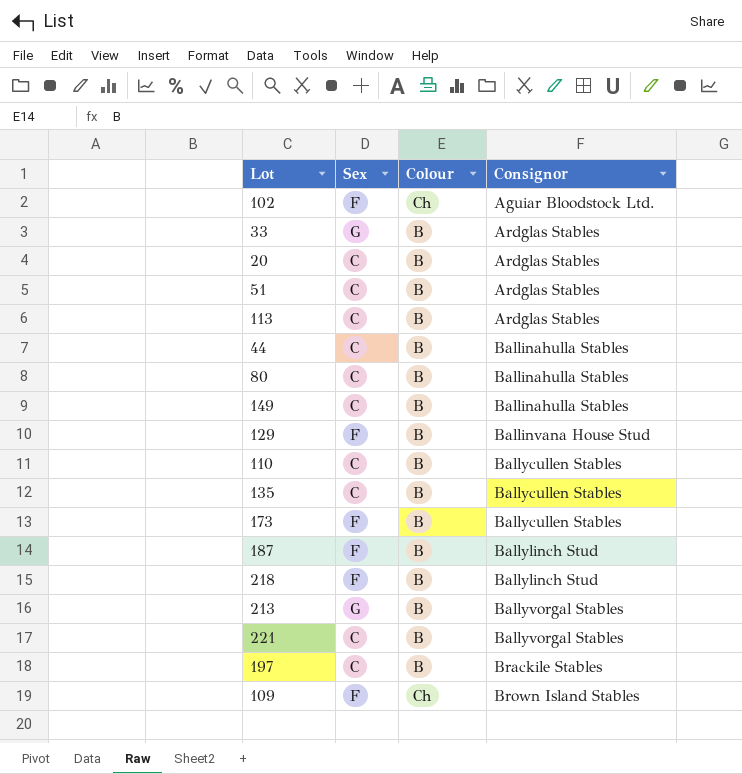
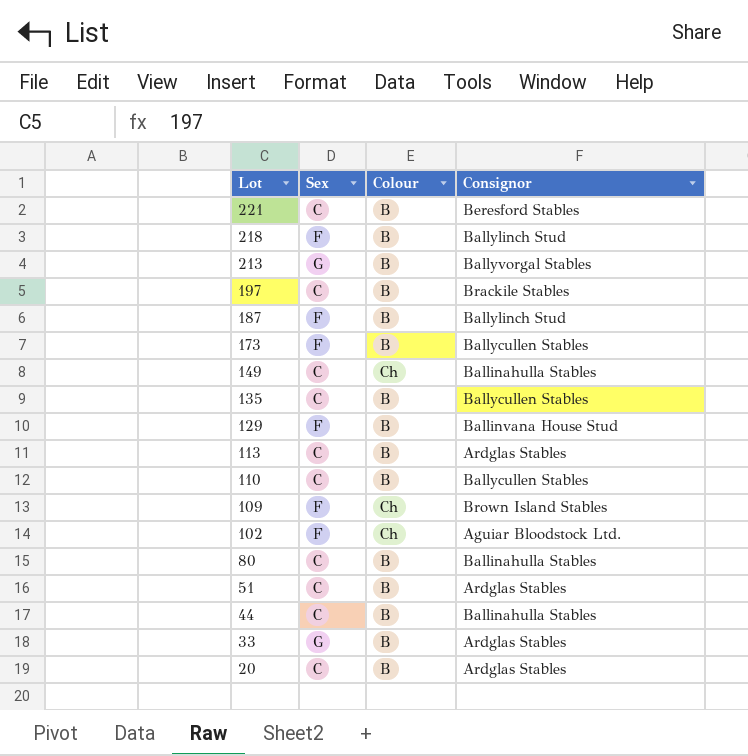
row order: Consignor ascending -> Lot descending
221 | Consignor: Ballyvorgal Stables -> Beresford Stables
149 | Colour: B -> Ch

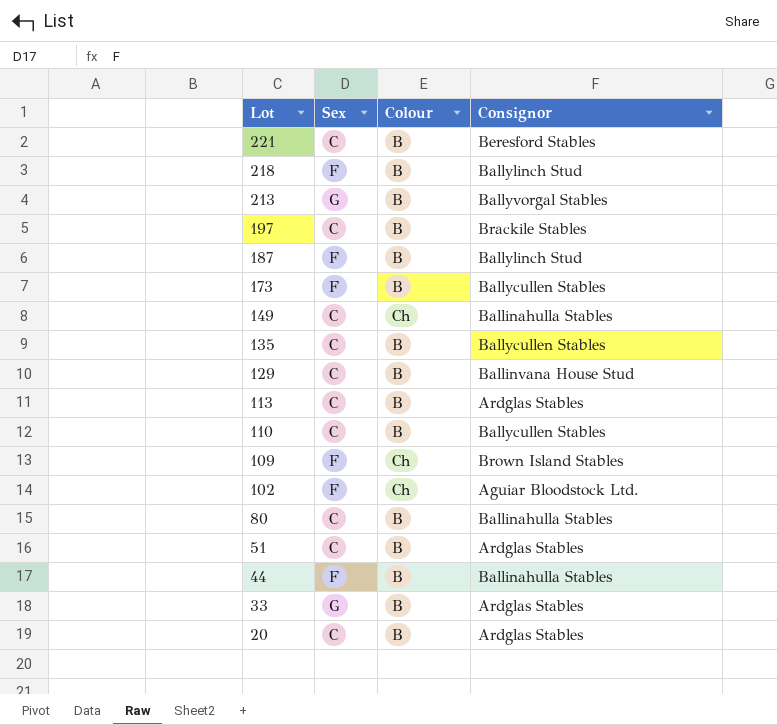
129 | Sex: F -> C
44 | Sex: C -> F

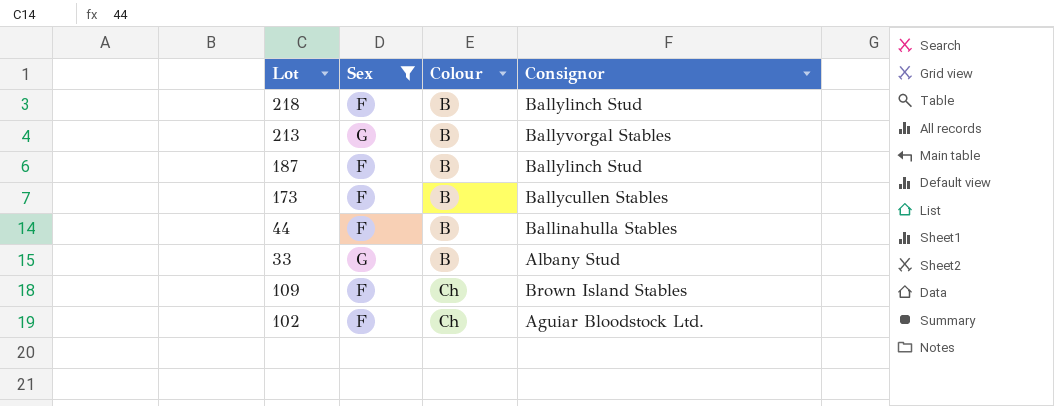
filter: none -> Sex != C
row order: Lot descending -> Colour ascending
33 | Consignor: Ardglas Stables -> Albany Stud

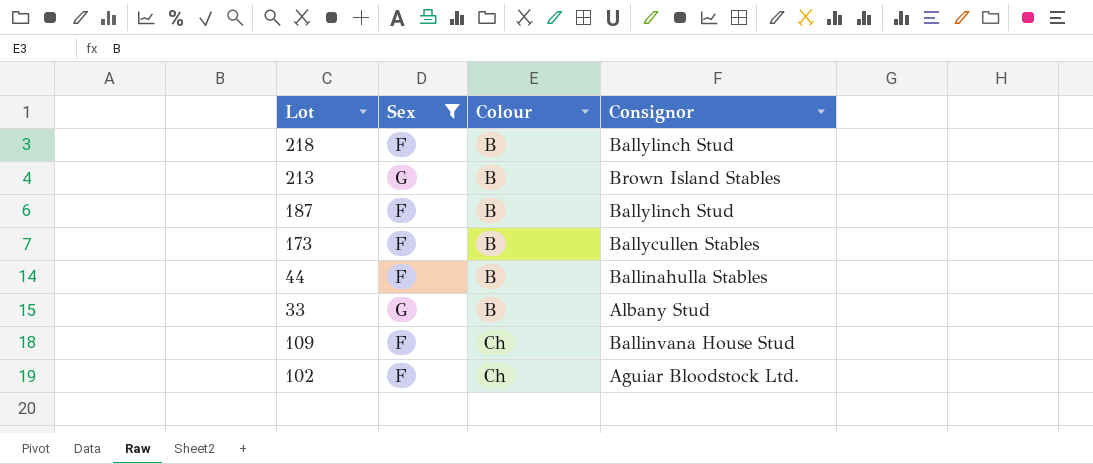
213 | Consignor: Ballyvorgal Stables -> Brown Island Stables
109 | Consignor: Brown Island Stables -> Ballinvana House Stud

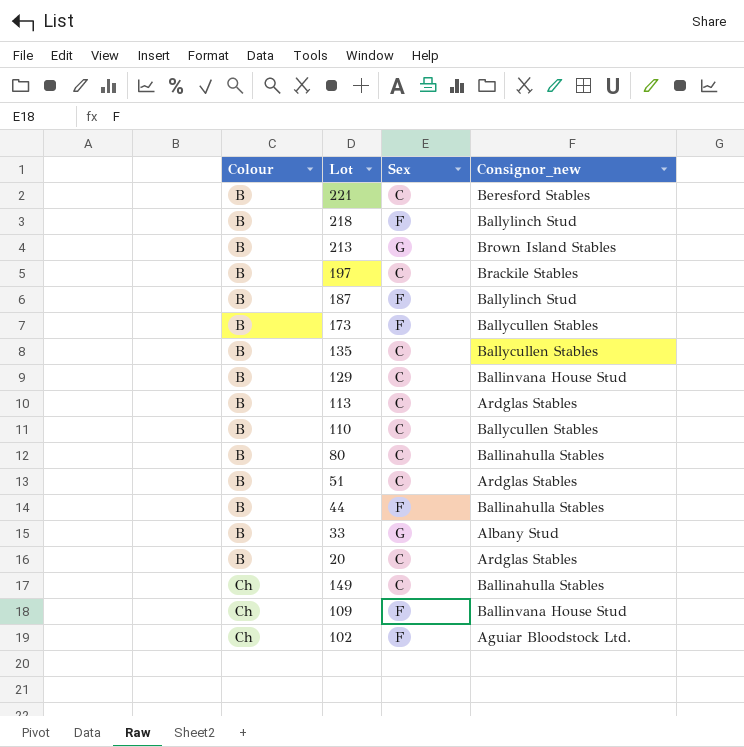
filter: Sex != C -> none
column Colour | position: 3 -> 1
column name: Consignor -> Consignor_new

